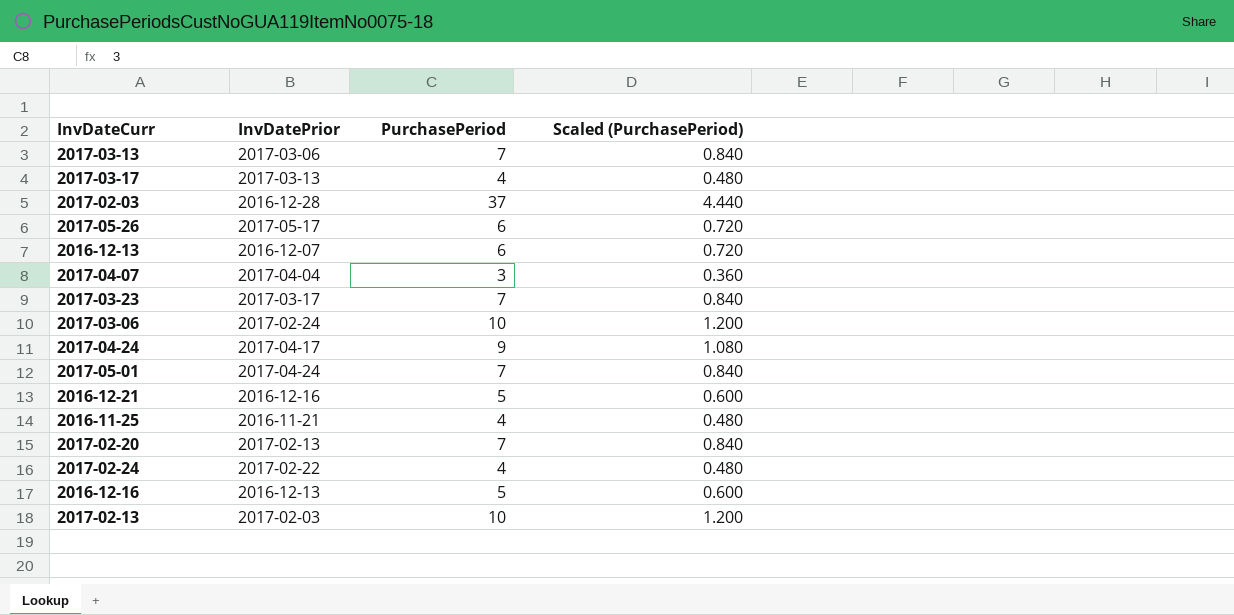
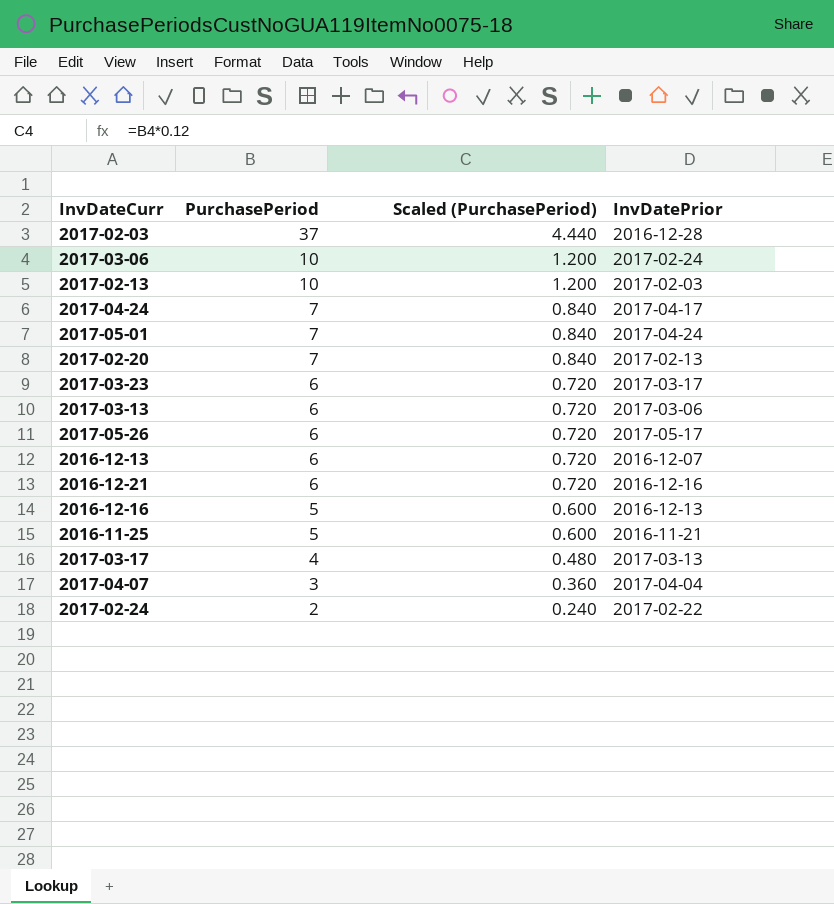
row order: none -> PurchasePeriod descending
column InvDatePrior | position: 2 -> 4
2017-04-24 | PurchasePeriod: 9 -> 7
2017-04-24 | Scaled (PurchasePeriod): 1.080 -> 0.840
2017-03-23 | PurchasePeriod: 7 -> 6
2017-03-23 | Scaled (PurchasePeriod): 0.840 -> 0.720
2017-03-13 | PurchasePeriod: 7 -> 6
2017-03-13 | Scaled (PurchasePeriod): 0.840 -> 0.720
2016-12-21 | PurchasePeriod: 5 -> 6
2016-12-21 | Scaled (PurchasePeriod): 0.600 -> 0.720
2016-11-25 | PurchasePeriod: 4 -> 5
2016-11-25 | Scaled (PurchasePeriod): 0.480 -> 0.600
2017-02-24 | PurchasePeriod: 4 -> 2
2017-02-24 | Scaled (PurchasePeriod): 0.480 -> 0.240

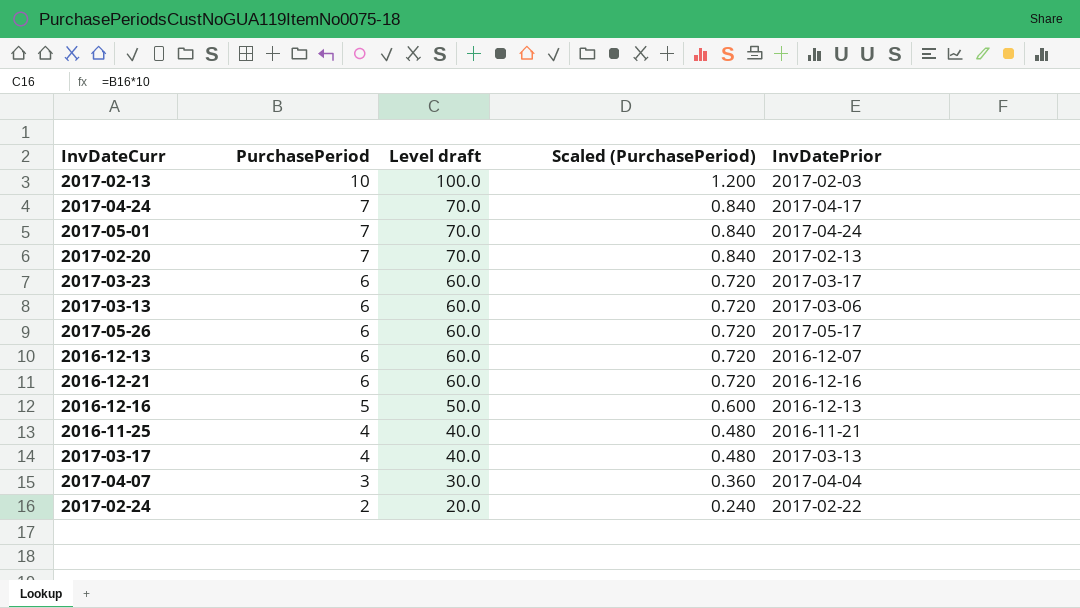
column Level draft | formula: none -> [PurchasePeriod] * 10
row 2017-02-03: 37 | 4.440 | 2016-12-28 -> none
row 2017-03-06: 10 | 1.200 | 2017-02-24 -> none
2016-11-25 | PurchasePeriod: 5 -> 4
2016-11-25 | Scaled (PurchasePeriod): 0.600 -> 0.480

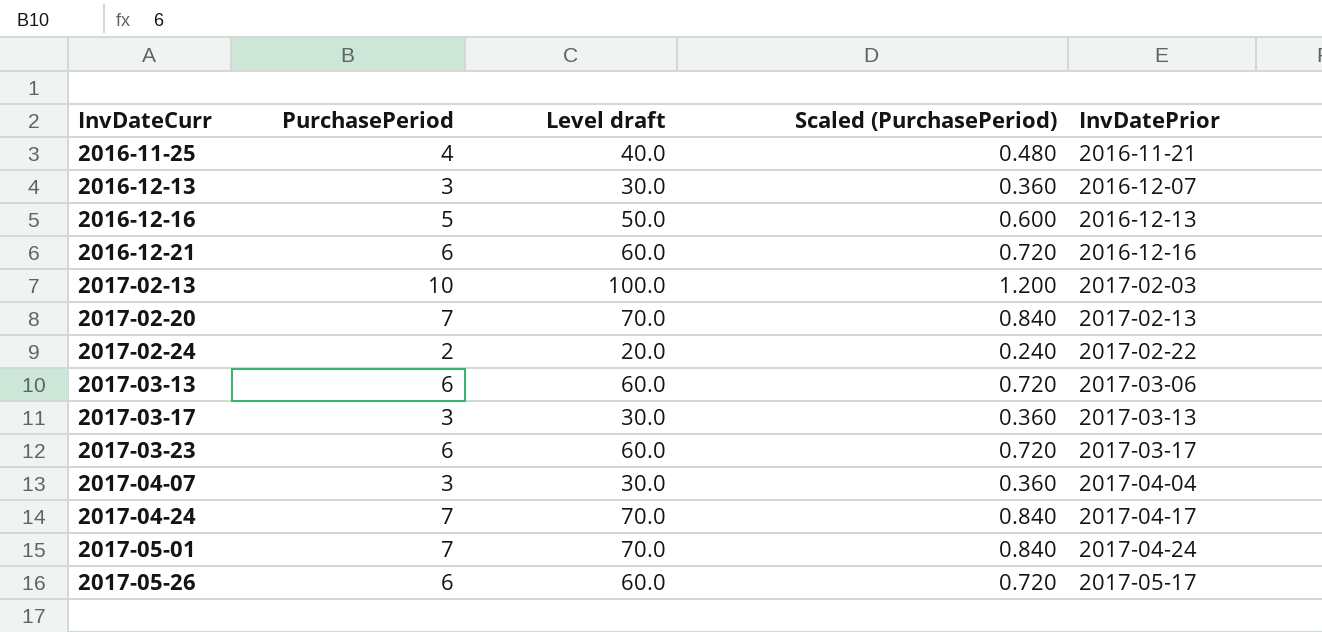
row order: PurchasePeriod descending -> InvDateCurr ascending
2016-12-13 | PurchasePeriod: 6 -> 3
2016-12-13 | Level draft: 60.0 -> 30.0
2016-12-13 | Scaled (PurchasePeriod): 0.720 -> 0.360
2017-03-17 | PurchasePeriod: 4 -> 3
2017-03-17 | Level draft: 40.0 -> 30.0
2017-03-17 | Scaled (PurchasePeriod): 0.480 -> 0.360

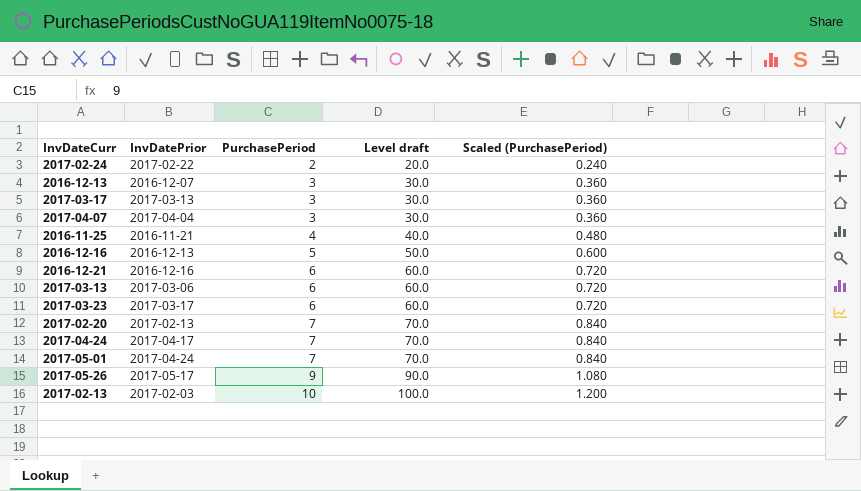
row order: InvDateCurr ascending -> PurchasePeriod ascending
column InvDatePrior | position: 5 -> 2
2017-05-26 | PurchasePeriod: 6 -> 9
2017-05-26 | Level draft: 60.0 -> 90.0
2017-05-26 | Scaled (PurchasePeriod): 0.720 -> 1.080

